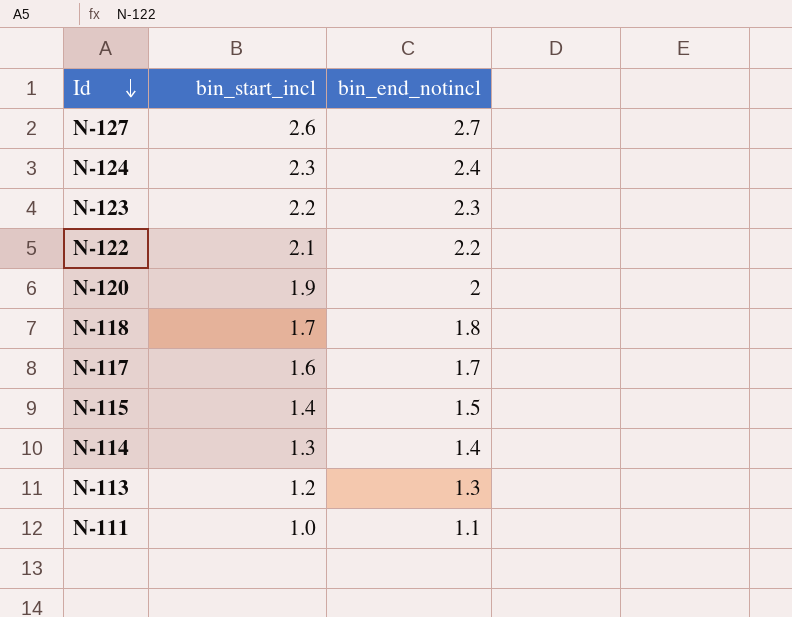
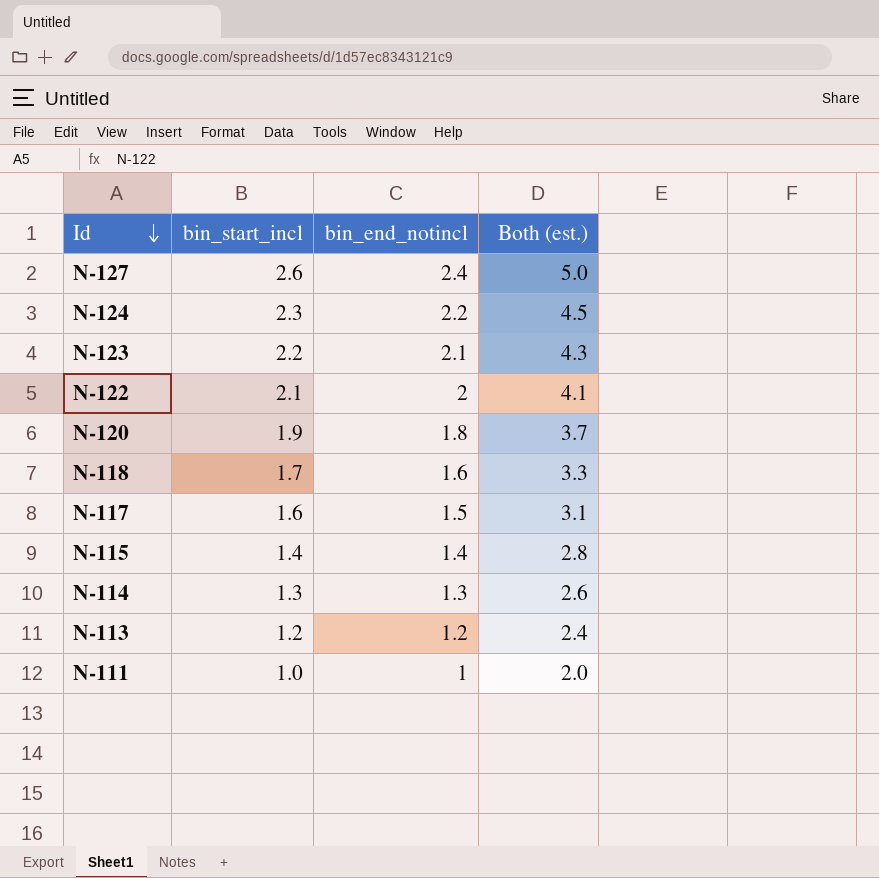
column Both (est.) | formula: none -> [bin_start_incl] + [bin_end_notincl]
N-127 | bin_end_notincl: 2.7 -> 2.4
N-124 | bin_end_notincl: 2.4 -> 2.2
N-123 | bin_end_notincl: 2.3 -> 2.1
N-122 | bin_end_notincl: 2.2 -> 2
N-120 | bin_end_notincl: 2 -> 1.8
N-118 | bin_end_notincl: 1.8 -> 1.6
N-117 | bin_end_notincl: 1.7 -> 1.5
N-115 | bin_end_notincl: 1.5 -> 1.4
N-114 | bin_end_notincl: 1.4 -> 1.3
N-113 | bin_end_notincl: 1.3 -> 1.2
N-111 | bin_end_notincl: 1.1 -> 1

